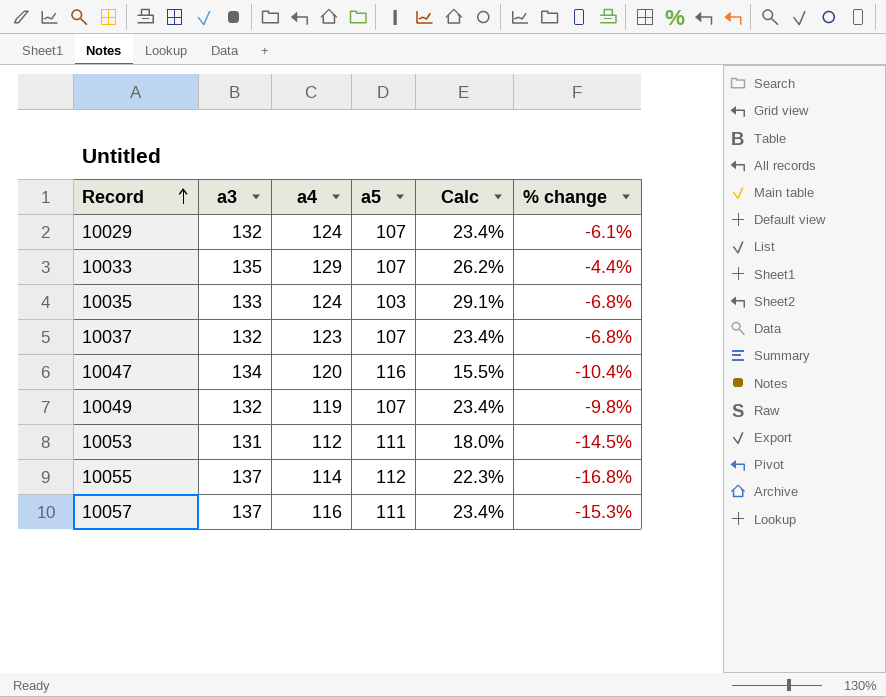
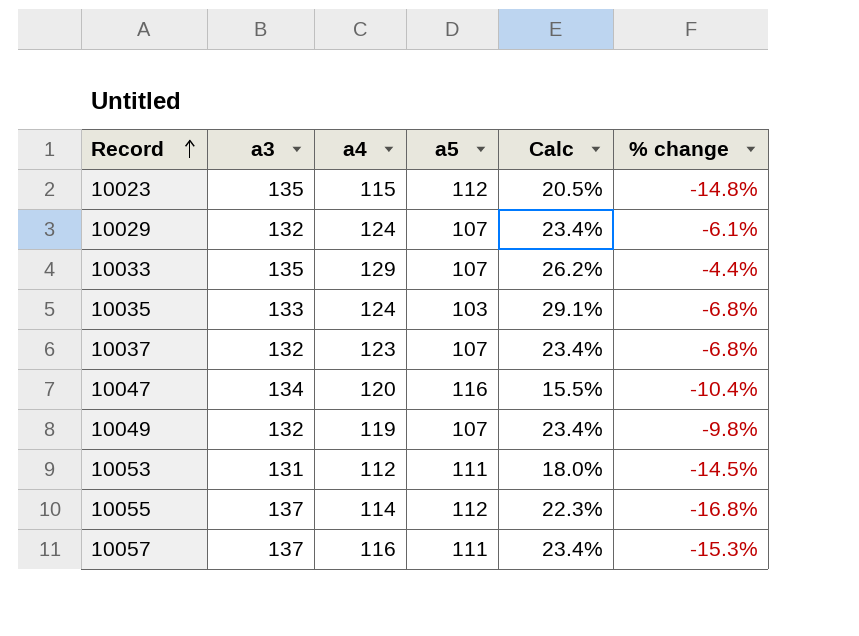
row 10023: none -> 135 | 115 | 112 | 20.5% | -14.8%

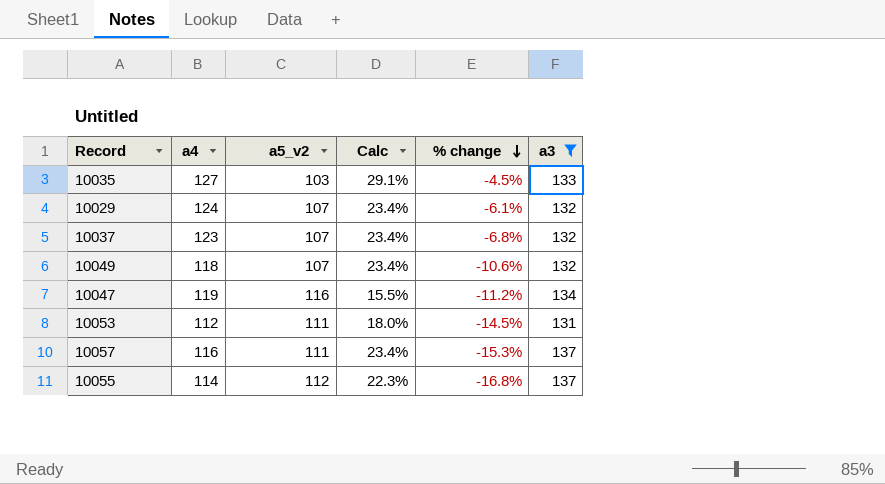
filter: none -> a3 != 135
row order: Record ascending -> % change descending
column name: a5 -> a5_v2
column a3 | position: 2 -> 6
10035 | a4: 124 -> 127
10035 | % change: -6.8% -> -4.5%
10049 | a4: 119 -> 118
10049 | % change: -9.8% -> -10.6%
10047 | a4: 120 -> 119
10047 | % change: -10.4% -> -11.2%

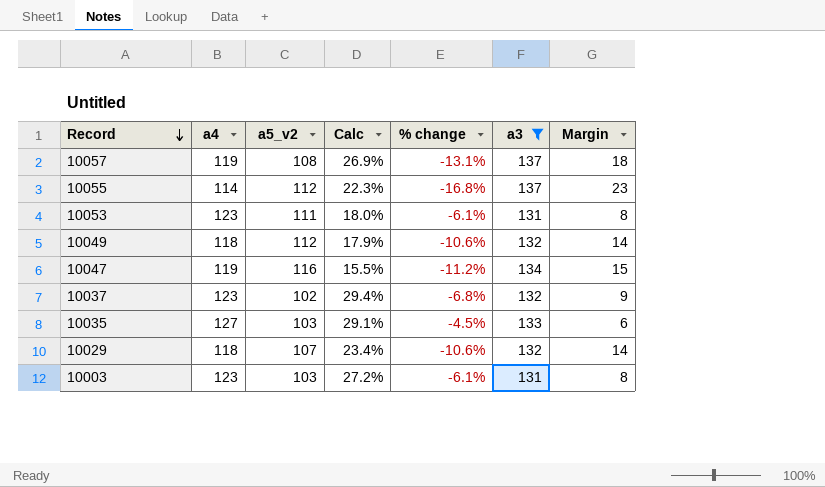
row order: % change descending -> Record descending
column Margin | formula: none -> [a3] - [a4]
10057 | a4: 116 -> 119
10057 | a5_v2: 111 -> 108
10057 | Calc: 23.4% -> 26.9%
10057 | % change: -15.3% -> -13.1%
10053 | a4: 112 -> 123
10053 | % change: -14.5% -> -6.1%
10049 | a5_v2: 107 -> 112
10049 | Calc: 23.4% -> 17.9%
10037 | a5_v2: 107 -> 102
10037 | Calc: 23.4% -> 29.4%
10029 | a4: 124 -> 118
10029 | % change: -6.1% -> -10.6%
row 10003: none -> 123 | 103 | 27.2% | -6.1% | 131 | 8

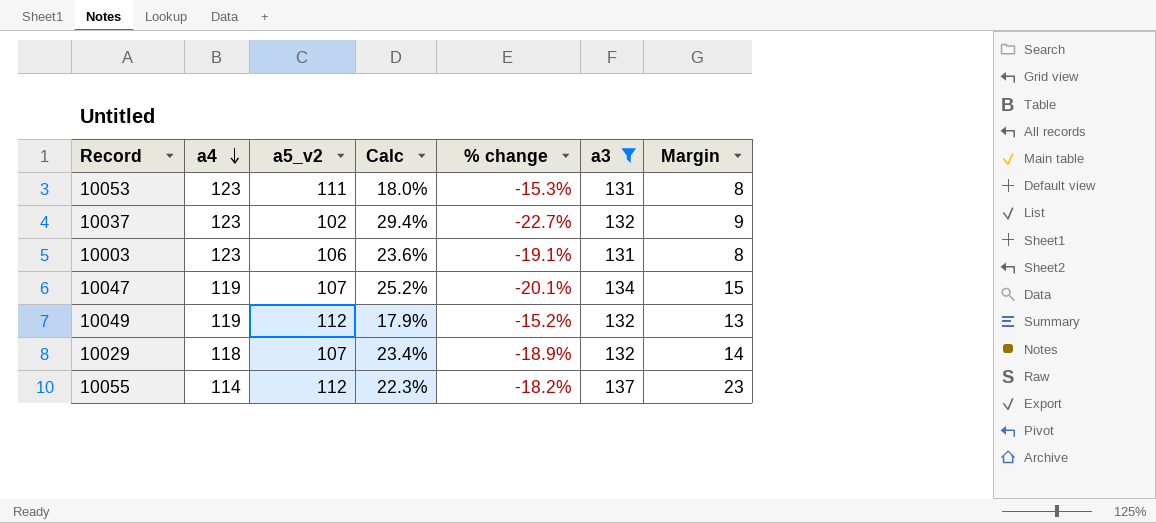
row order: Record descending -> a4 descending
column % change | formula: ([a4] - [a3]) / [a3] -> ([a5_v2] - [a3]) / [a3]
row 10057: 119 | 108 | 26.9% | -13.1% | 137 | 18 -> none
row 10035: 127 | 103 | 29.1% | -4.5% | 133 | 6 -> none
10003 | a5_v2: 103 -> 106
10003 | Calc: 27.2% -> 23.6%
10047 | a5_v2: 116 -> 107
10047 | Calc: 15.5% -> 25.2%
10049 | a4: 118 -> 119
10049 | Margin: 14 -> 13

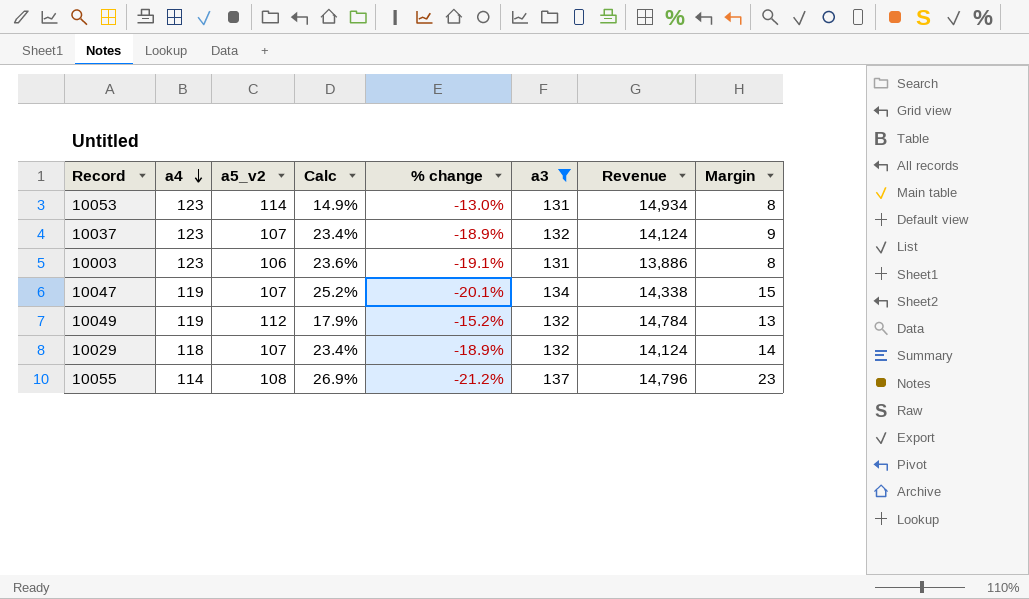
column Revenue | formula: none -> [a5_v2] * [a3]
10053 | a5_v2: 111 -> 114
10053 | Calc: 18.0% -> 14.9%
10053 | % change: -15.3% -> -13.0%
10037 | a5_v2: 102 -> 107
10037 | Calc: 29.4% -> 23.4%
10037 | % change: -22.7% -> -18.9%
10055 | a5_v2: 112 -> 108
10055 | Calc: 22.3% -> 26.9%
10055 | % change: -18.2% -> -21.2%

